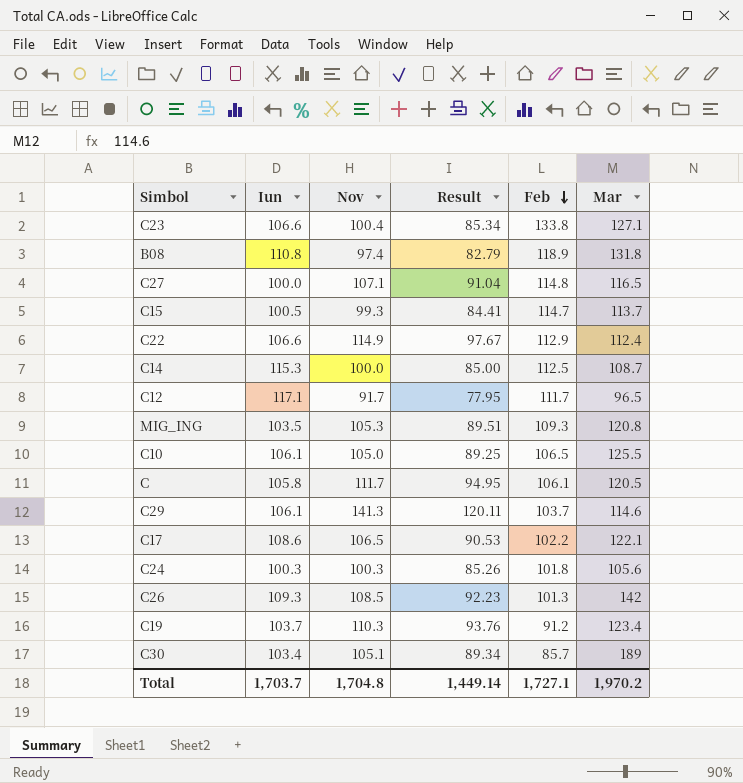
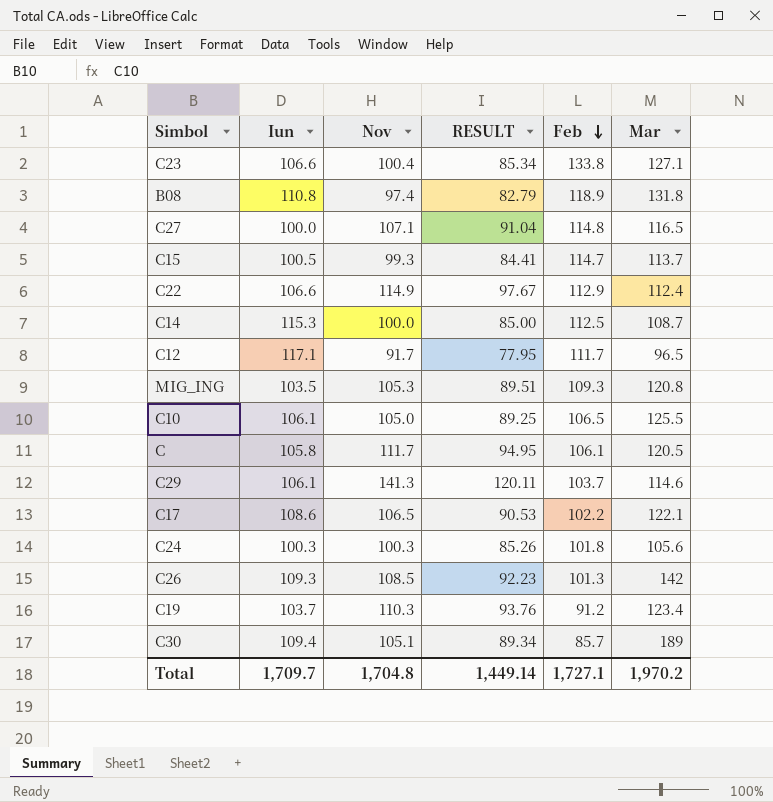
column name: Result -> RESULT
C30 | Iun: 103.4 -> 109.4
Total | Iun: 1,703.7 -> 1,709.7

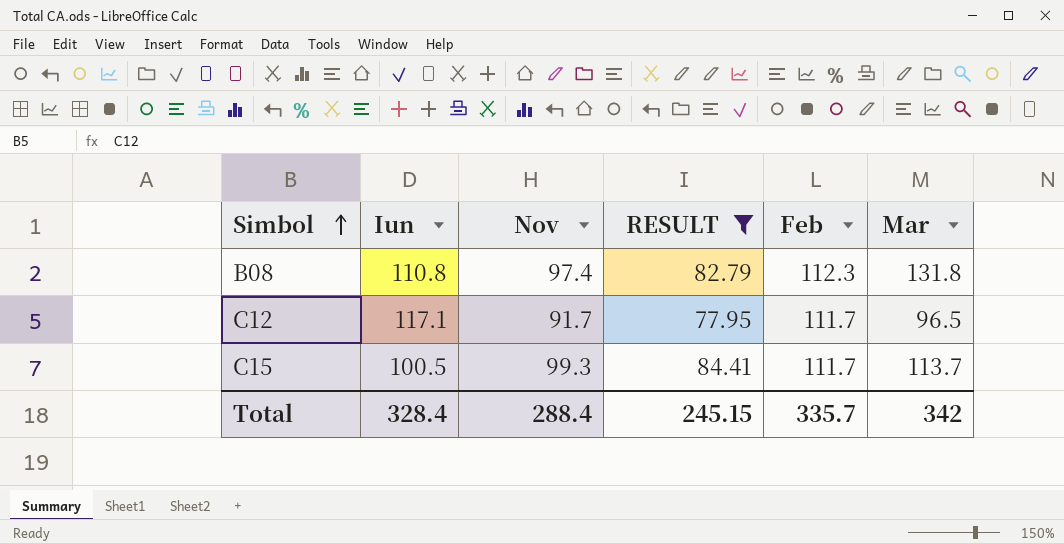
filter: none -> RESULT <= 84.41
row order: Feb descending -> Simbol ascending
B08 | Feb: 118.9 -> 112.3
C15 | Feb: 114.7 -> 111.7
Total | Iun: 1,709.7 -> 328.4
Total | Nov: 1,704.8 -> 288.4
Total | RESULT: 1,449.14 -> 245.15
Total | Feb: 1,727.1 -> 335.7
Total | Mar: 1,970.2 -> 342

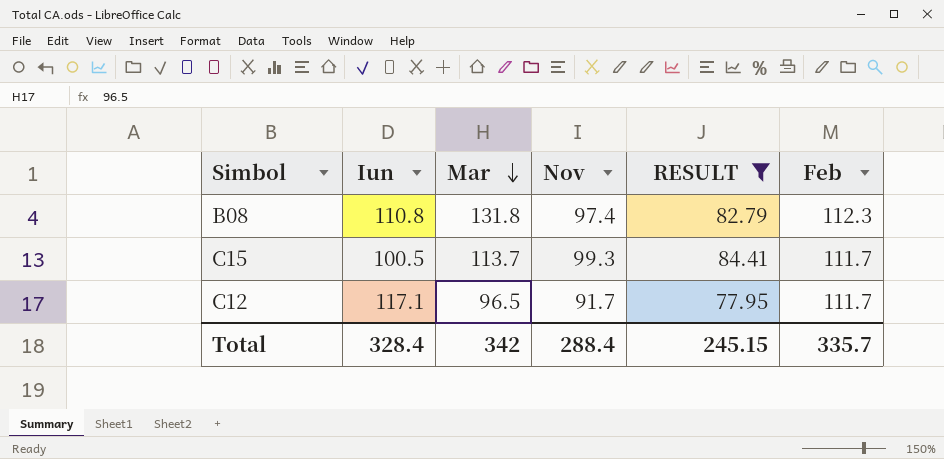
row order: Simbol ascending -> Mar descending
column Mar | position: 6 -> 3

